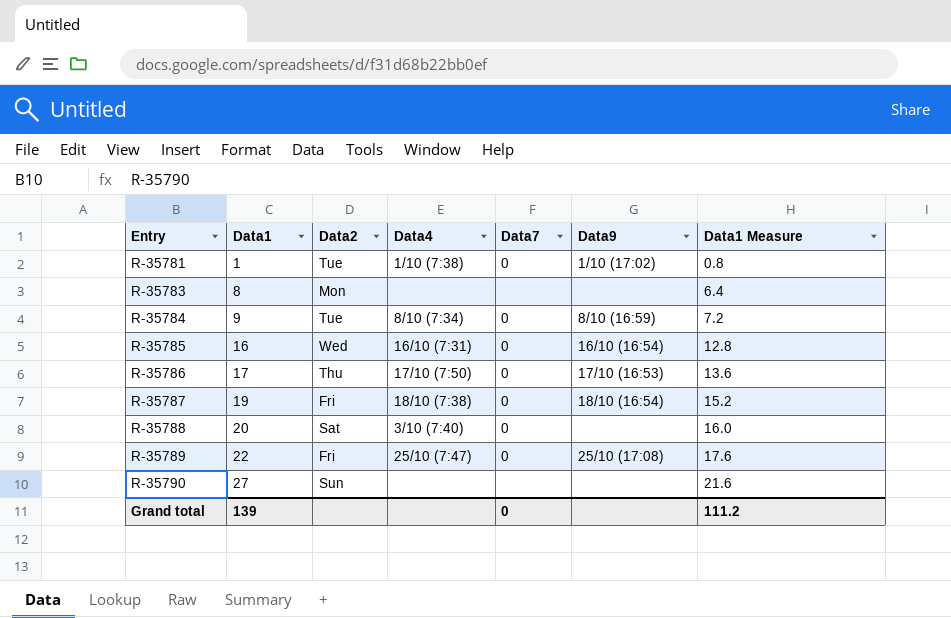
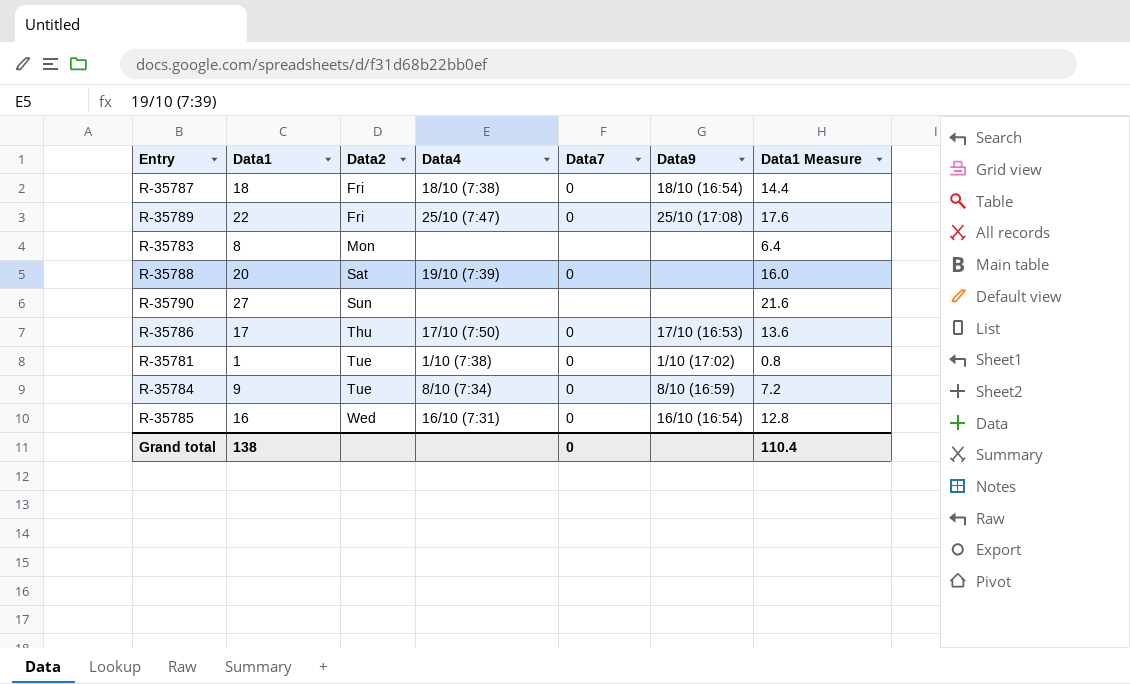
row order: Entry ascending -> Data2 ascending
R-35787 | Data1: 19 -> 18
R-35787 | Data1 Measure: 15.2 -> 14.4
R-35788 | Data4: 3/10 (7:40) -> 19/10 (7:39)
Grand total | Data1: 139 -> 138
Grand total | Data1 Measure: 111.2 -> 110.4

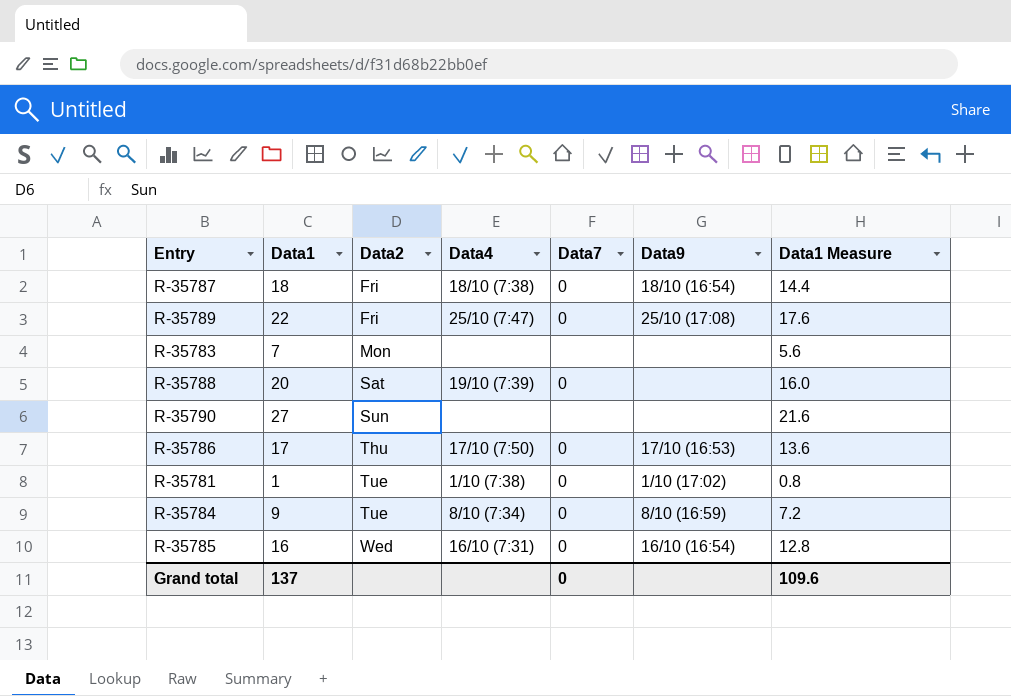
R-35783 | Data1: 8 -> 7
R-35783 | Data1 Measure: 6.4 -> 5.6
Grand total | Data1: 138 -> 137
Grand total | Data1 Measure: 110.4 -> 109.6

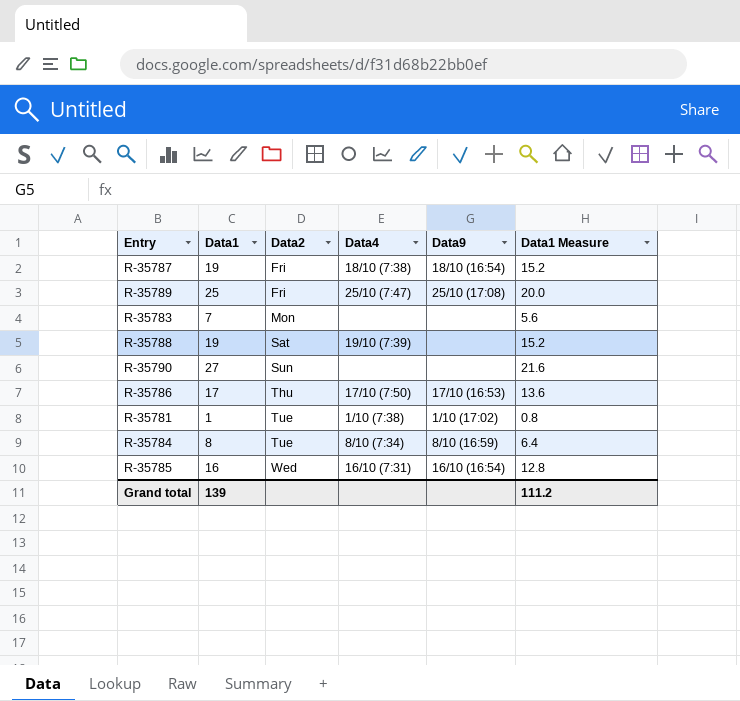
column Data7 | position: 5 -> none
R-35787 | Data1: 18 -> 19
R-35787 | Data1 Measure: 14.4 -> 15.2
R-35789 | Data1: 22 -> 25
R-35789 | Data1 Measure: 17.6 -> 20.0
R-35788 | Data1: 20 -> 19
R-35788 | Data1 Measure: 16.0 -> 15.2
R-35784 | Data1: 9 -> 8
R-35784 | Data1 Measure: 7.2 -> 6.4
Grand total | Data1: 137 -> 139
Grand total | Data1 Measure: 109.6 -> 111.2

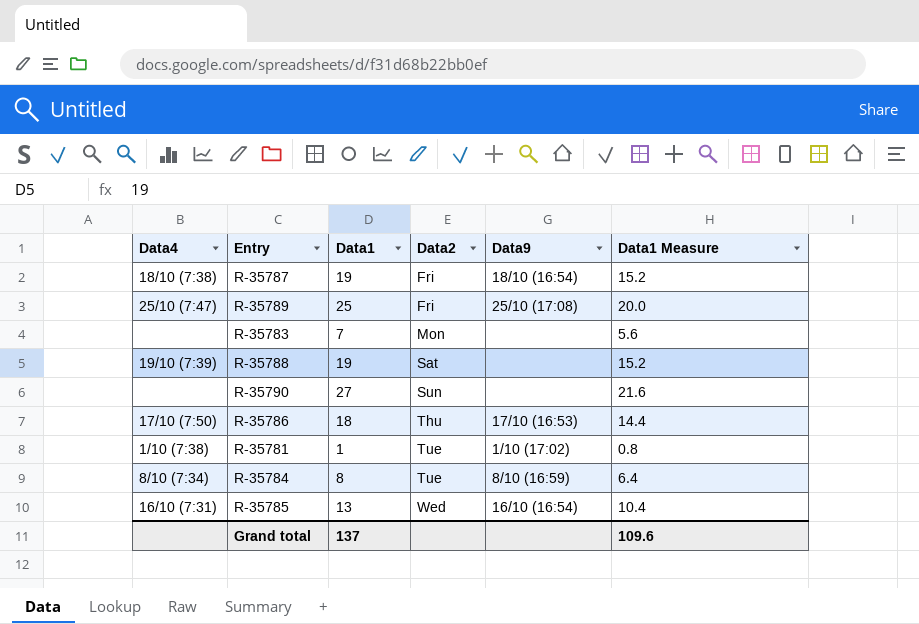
column Data4 | position: 4 -> 1
R-35786 | Data1: 17 -> 18
R-35786 | Data1 Measure: 13.6 -> 14.4
R-35785 | Data1: 16 -> 13
R-35785 | Data1 Measure: 12.8 -> 10.4
Grand total | Data1: 139 -> 137
Grand total | Data1 Measure: 111.2 -> 109.6

